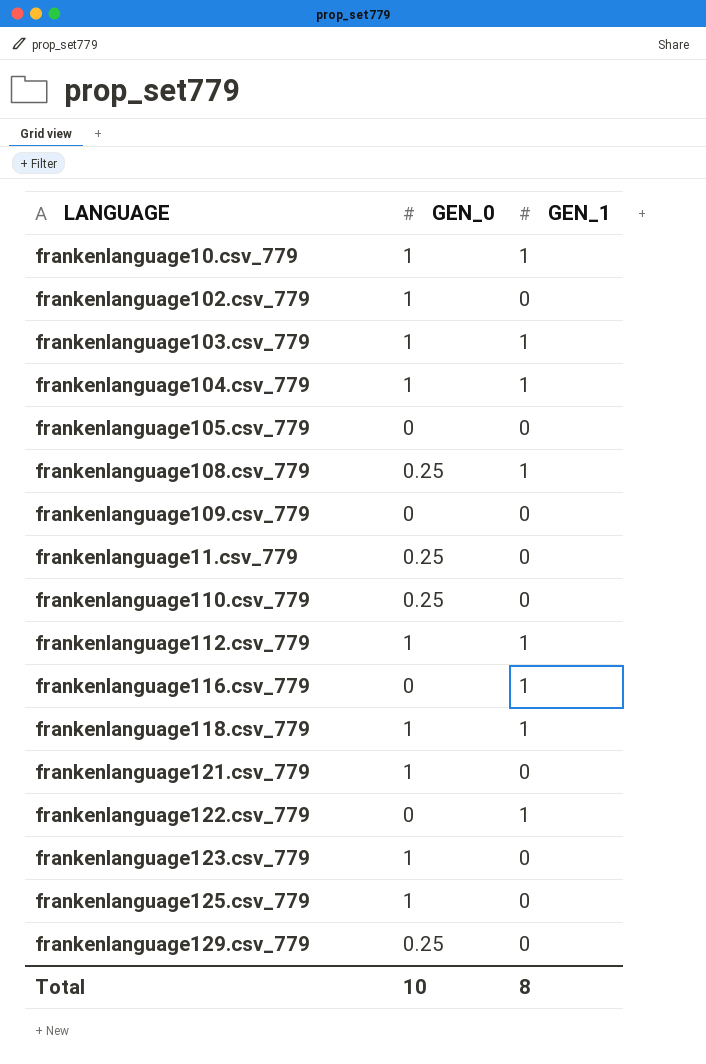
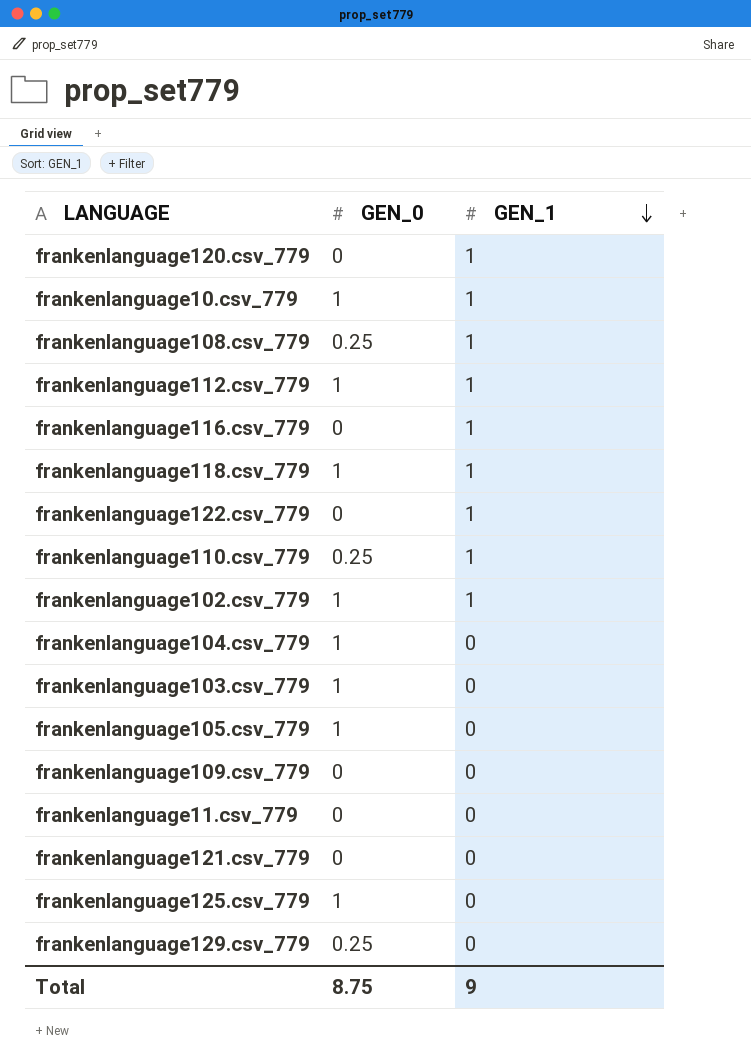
row order: none -> GEN_1 descending
row frankenlanguage123.csv_779: 1 | 0 -> none
row frankenlanguage120.csv_779: none -> 0 | 1
frankenlanguage110.csv_779 | GEN_1: 0 -> 1
frankenlanguage102.csv_779 | GEN_1: 0 -> 1
frankenlanguage104.csv_779 | GEN_1: 1 -> 0
frankenlanguage103.csv_779 | GEN_1: 1 -> 0
frankenlanguage105.csv_779 | GEN_0: 0 -> 1
frankenlanguage11.csv_779 | GEN_0: 0.25 -> 0
frankenlanguage121.csv_779 | GEN_0: 1 -> 0
Total | GEN_0: 10 -> 8.75
Total | GEN_1: 8 -> 9

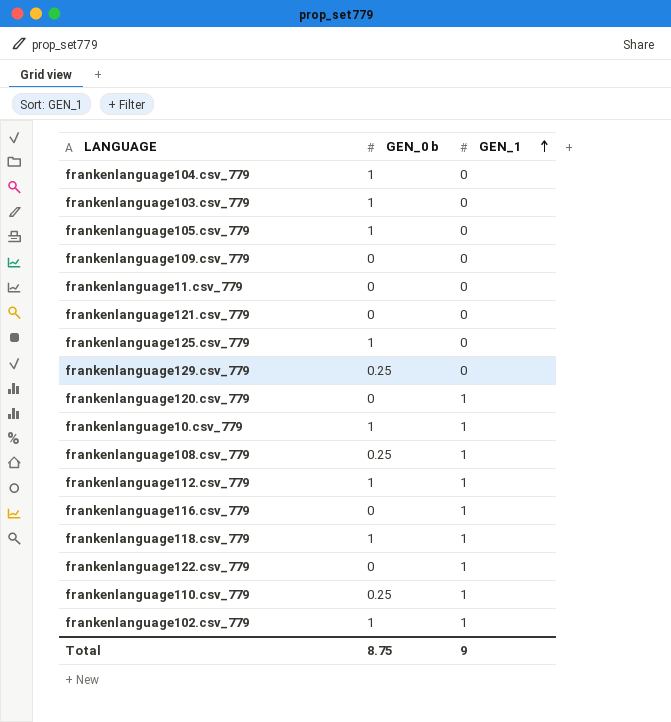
row order: GEN_1 descending -> GEN_1 ascending
column name: GEN_0 -> GEN_0 b

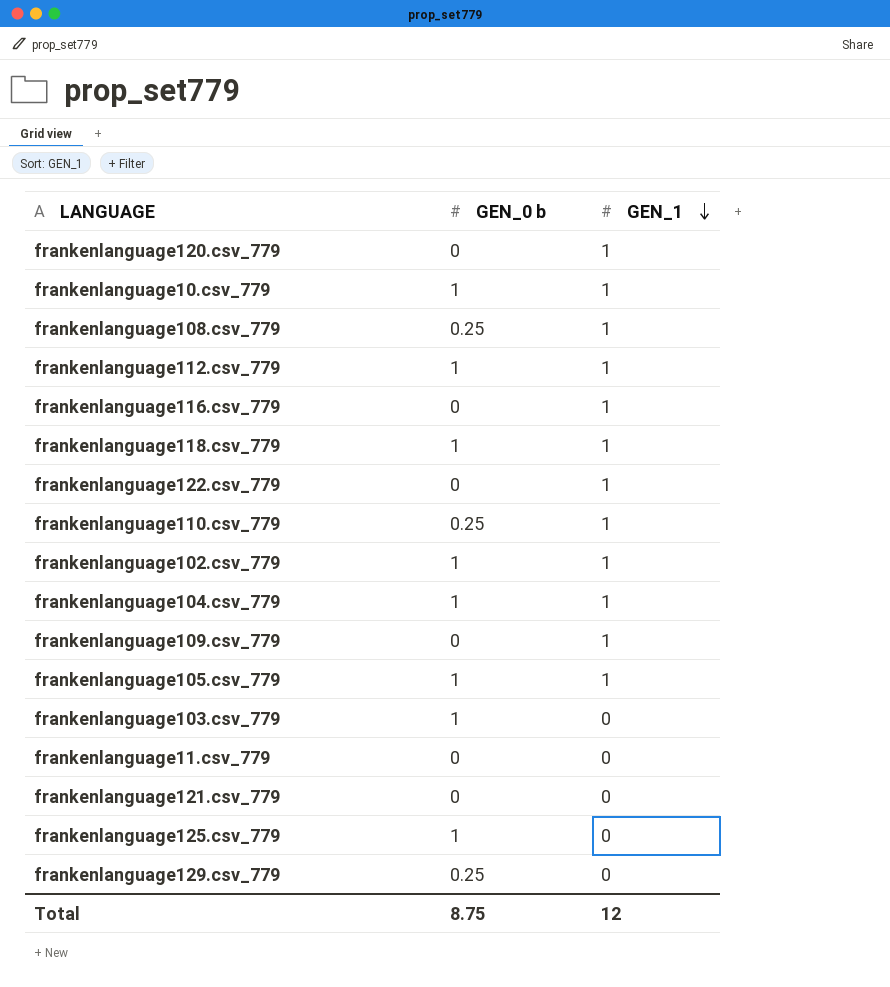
row order: GEN_1 ascending -> GEN_1 descending
frankenlanguage104.csv_779 | GEN_1: 0 -> 1
frankenlanguage109.csv_779 | GEN_1: 0 -> 1
frankenlanguage105.csv_779 | GEN_1: 0 -> 1
Total | GEN_1: 9 -> 12

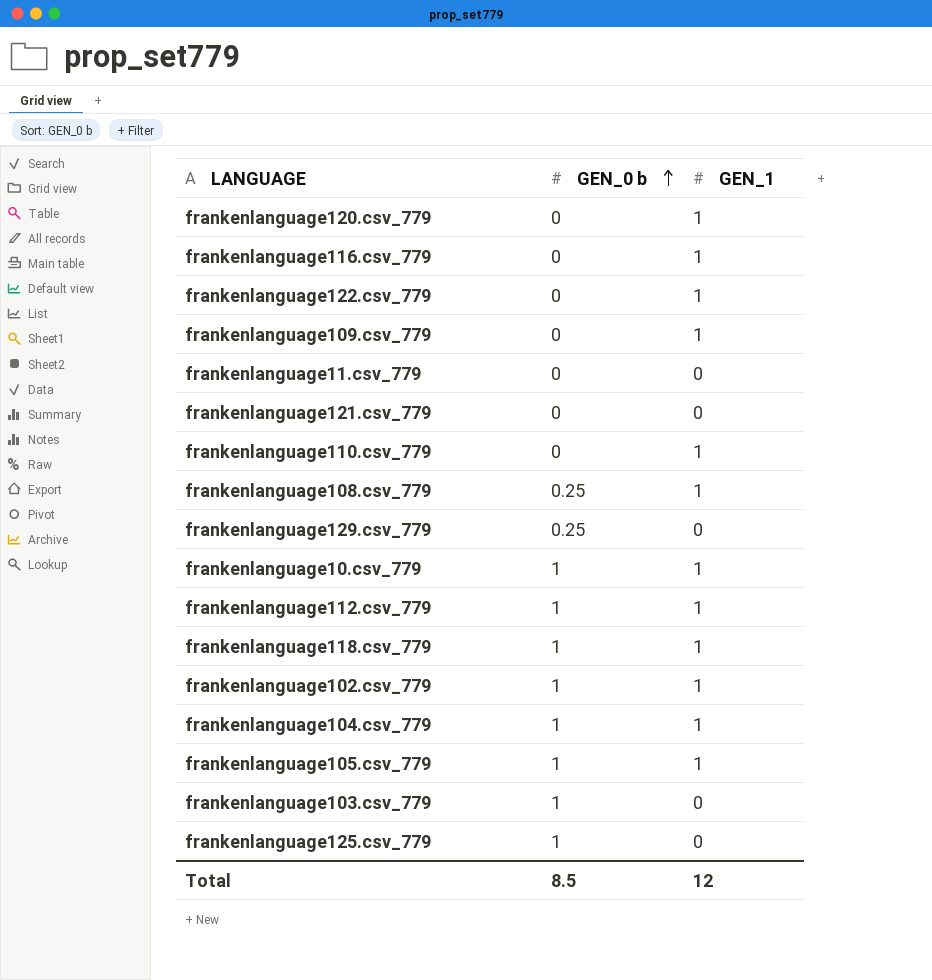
row order: GEN_1 descending -> GEN_0 b ascending
frankenlanguage110.csv_779 | GEN_0 b: 0.25 -> 0
Total | GEN_0 b: 8.75 -> 8.5

